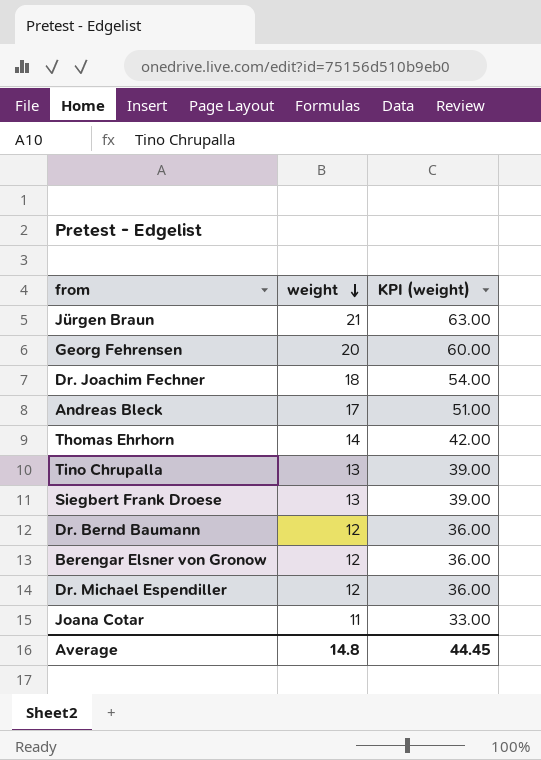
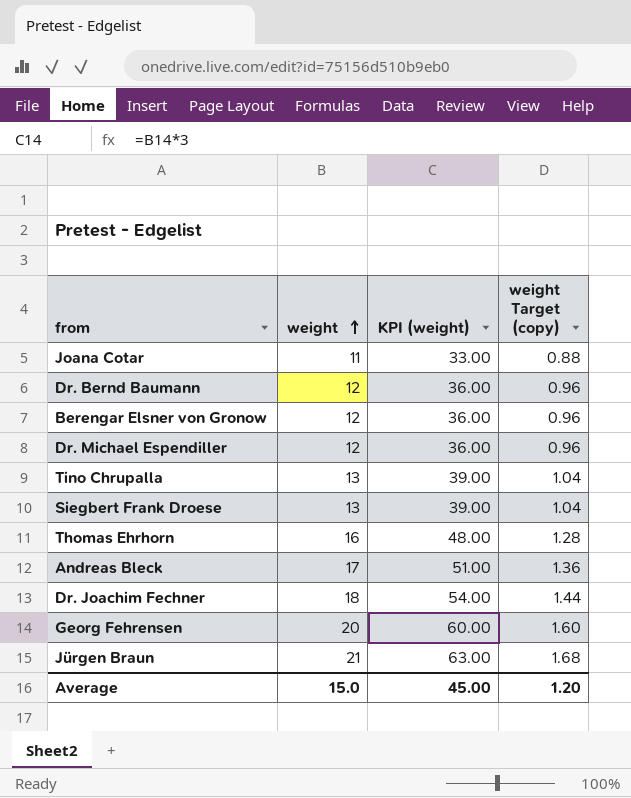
row order: weight descending -> weight ascending
column weight Target (copy) | formula: none -> [weight] * 0.08
Thomas Ehrhorn | weight: 14 -> 16
Thomas Ehrhorn | KPI (weight): 42.00 -> 48.00
Average | weight: 14.8 -> 15.0
Average | KPI (weight): 44.45 -> 45.00

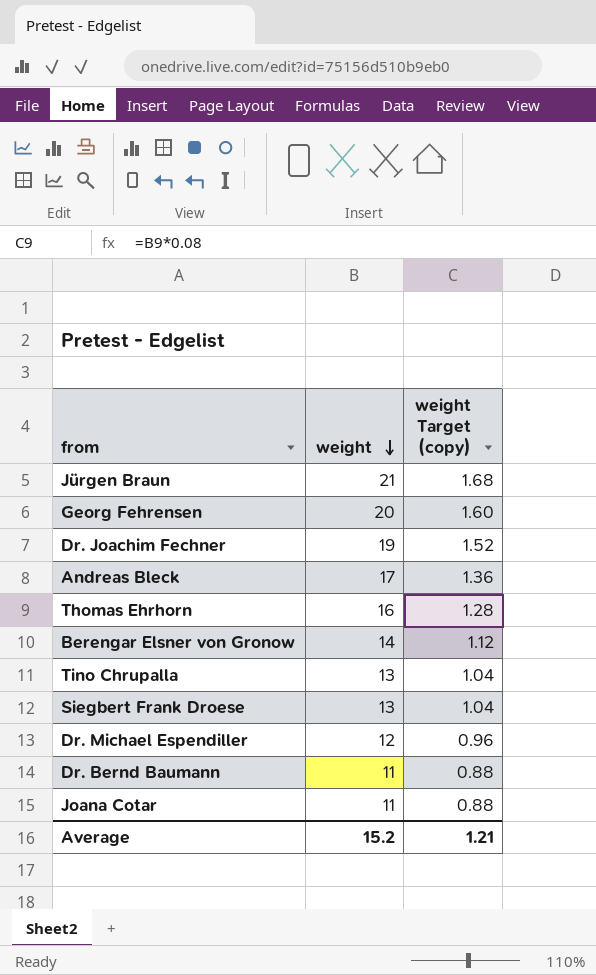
row order: weight ascending -> weight descending
column KPI (weight) | formula: [weight] * 3 -> none
Dr. Joachim Fechner | weight: 18 -> 19
Dr. Joachim Fechner | weight Target (copy): 1.44 -> 1.52
Berengar Elsner von Gronow | weight: 12 -> 14
Berengar Elsner von Gronow | weight Target (copy): 0.96 -> 1.12
Dr. Bernd Baumann | weight: 12 -> 11
Dr. Bernd Baumann | weight Target (copy): 0.96 -> 0.88
Average | weight: 15.0 -> 15.2
Average | weight Target (copy): 1.20 -> 1.21

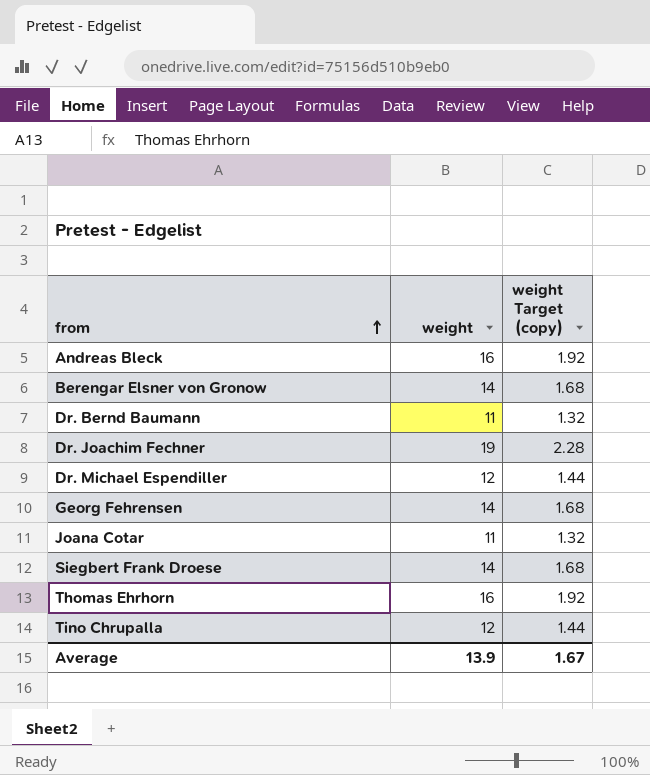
row order: weight descending -> from ascending
column weight Target (copy) | formula: [weight] * 0.08 -> [weight] * 0.12
row Jürgen Braun: 21 | 1.68 -> none
Andreas Bleck | weight: 17 -> 16
Georg Fehrensen | weight: 20 -> 14
Siegbert Frank Droese | weight: 13 -> 14
Tino Chrupalla | weight: 13 -> 12
Average | weight: 15.2 -> 13.9
Average | weight Target (copy): 1.21 -> 1.67

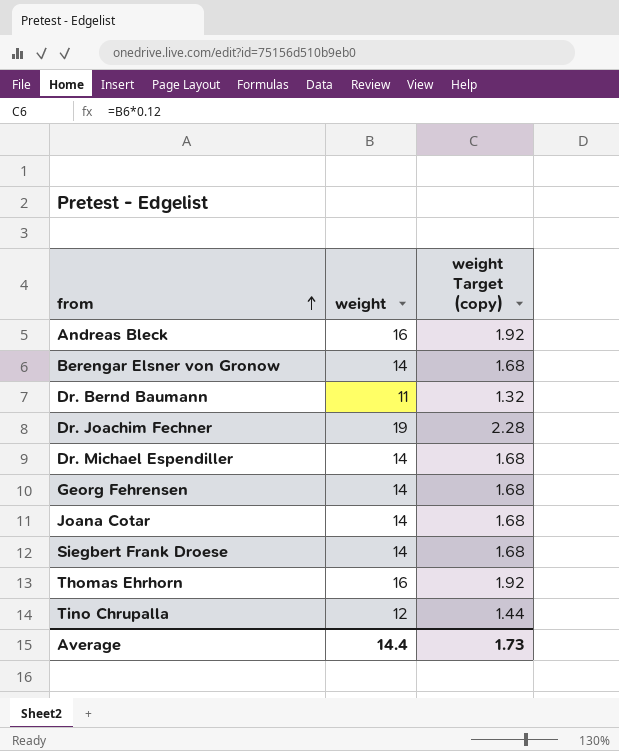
Dr. Michael Espendiller | weight: 12 -> 14
Dr. Michael Espendiller | weight Target (copy): 1.44 -> 1.68
Joana Cotar | weight: 11 -> 14
Joana Cotar | weight Target (copy): 1.32 -> 1.68
Average | weight: 13.9 -> 14.4
Average | weight Target (copy): 1.67 -> 1.73

